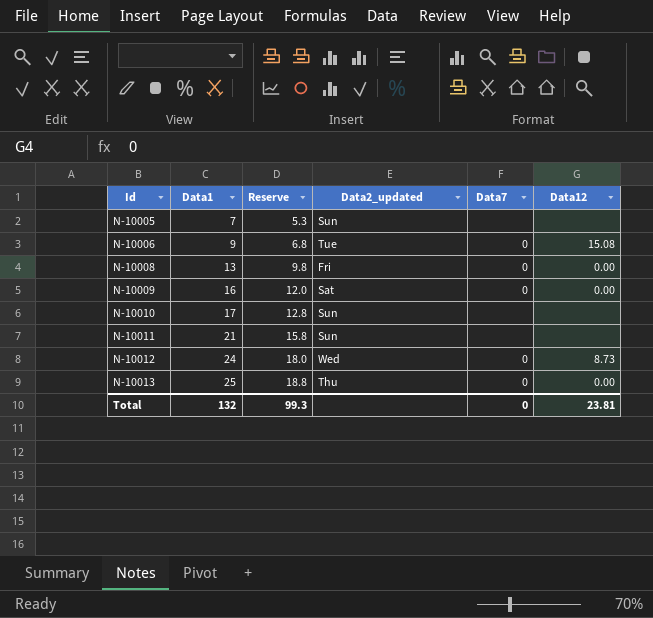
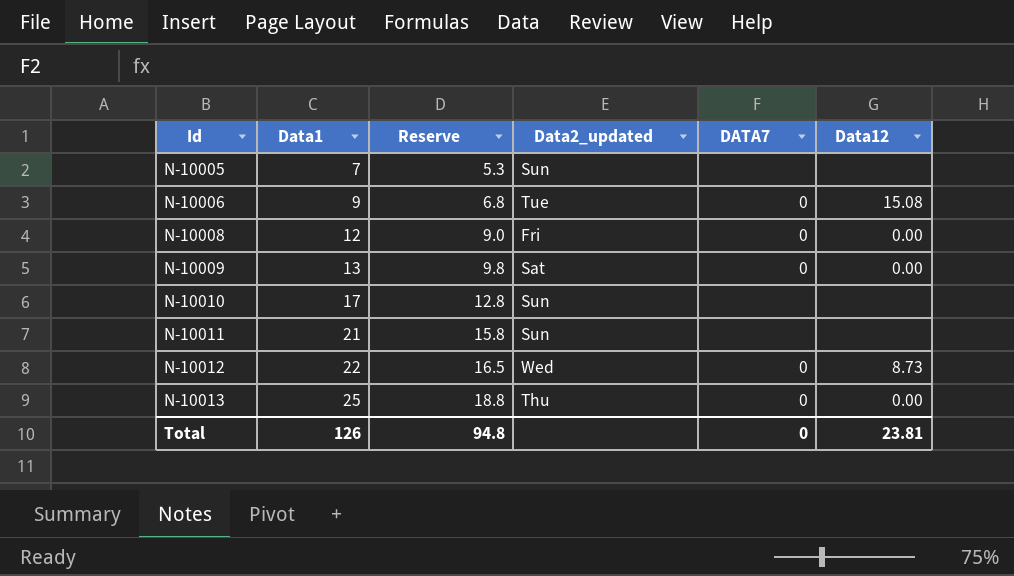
column name: Data7 -> DATA7
N-10008 | Data1: 13 -> 12
N-10008 | Reserve: 9.8 -> 9.0
N-10009 | Data1: 16 -> 13
N-10009 | Reserve: 12.0 -> 9.8
N-10012 | Data1: 24 -> 22
N-10012 | Reserve: 18.0 -> 16.5
Total | Data1: 132 -> 126
Total | Reserve: 99.3 -> 94.8

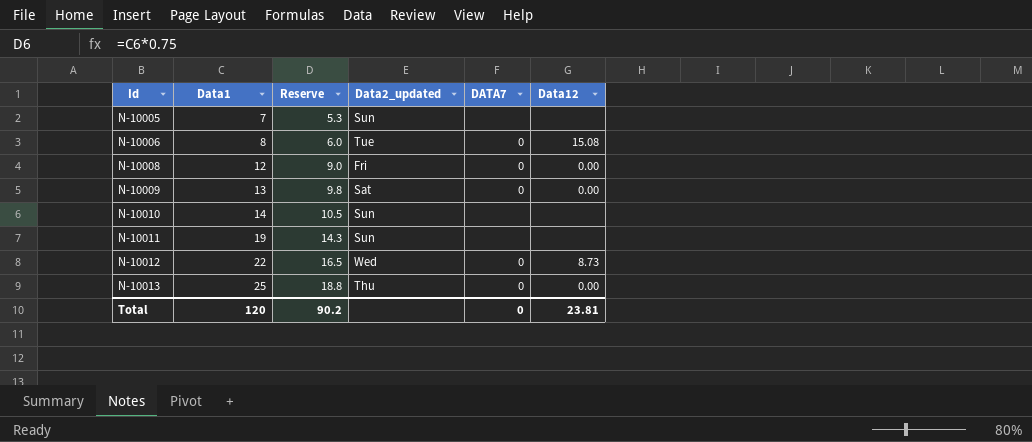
N-10006 | Data1: 9 -> 8
N-10006 | Reserve: 6.8 -> 6.0
N-10010 | Data1: 17 -> 14
N-10010 | Reserve: 12.8 -> 10.5
N-10011 | Data1: 21 -> 19
N-10011 | Reserve: 15.8 -> 14.3
Total | Data1: 126 -> 120
Total | Reserve: 94.8 -> 90.2

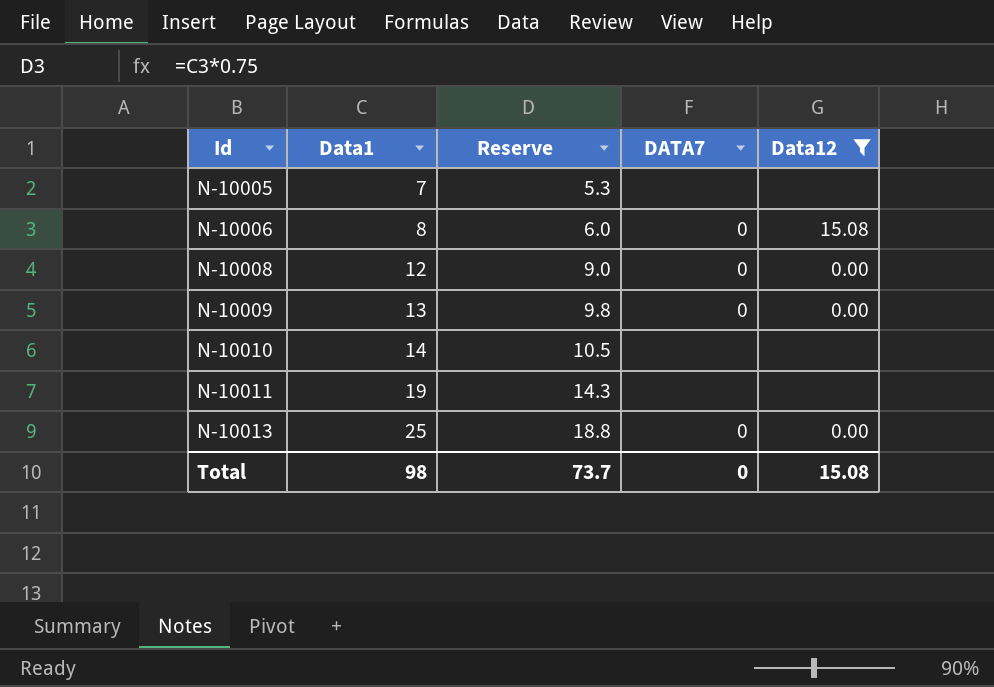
filter: none -> Data12 != 8.73
column Data2_updated | position: 4 -> none
Total | Data1: 120 -> 98
Total | Reserve: 90.2 -> 73.7
Total | Data12: 23.81 -> 15.08

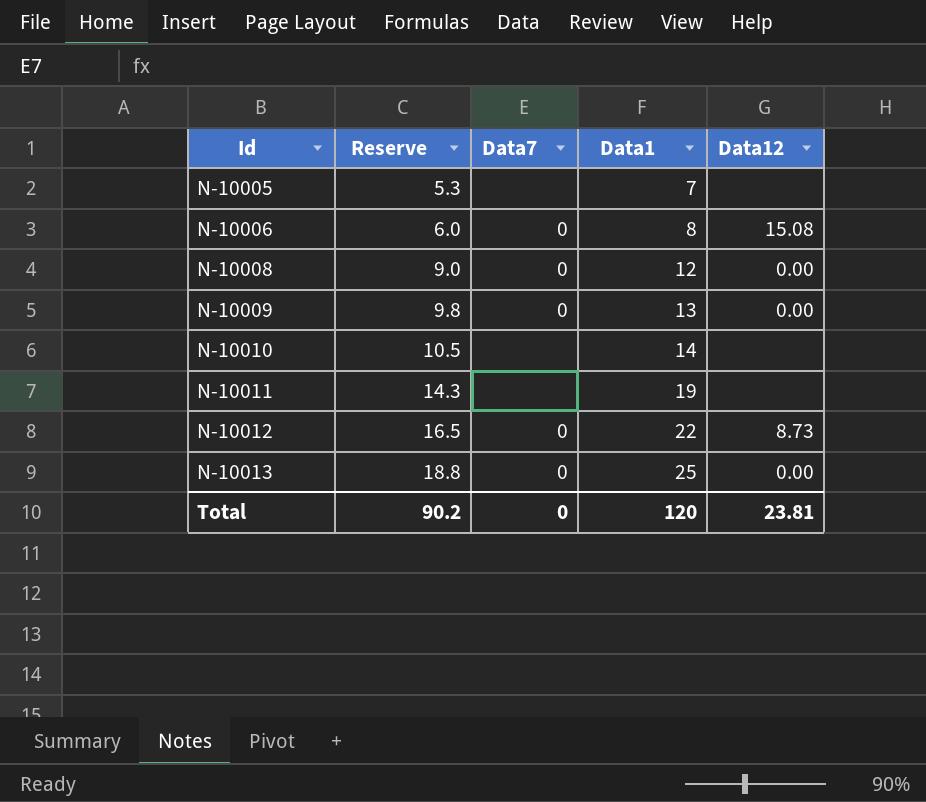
filter: Data12 != 8.73 -> none
column name: DATA7 -> Data7
column Data1 | position: 2 -> 4
Total | Reserve: 73.7 -> 90.2
Total | Data1: 98 -> 120
Total | Data12: 15.08 -> 23.81

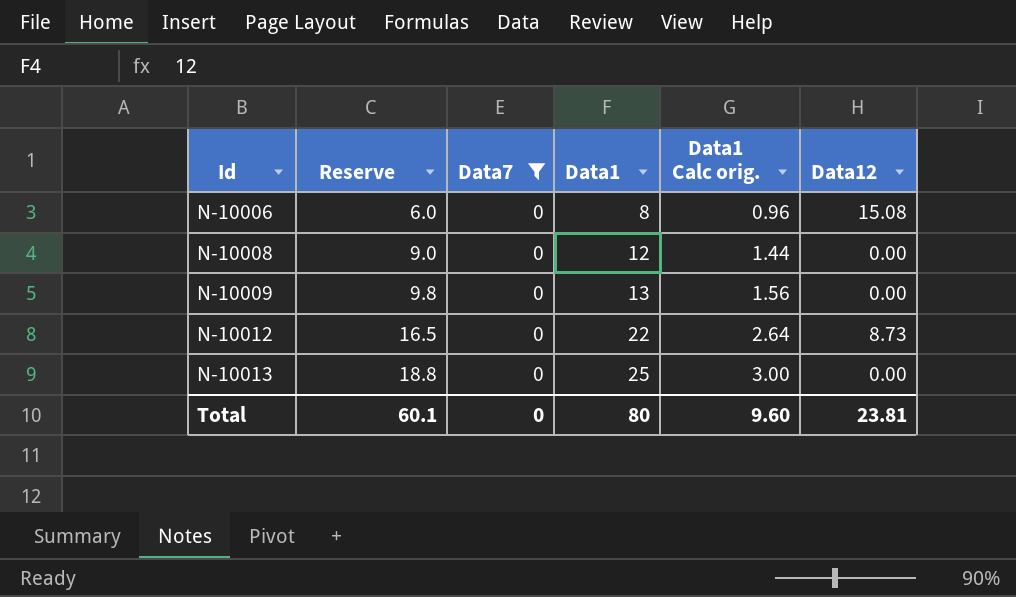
filter: none -> Data7 = 0
column Data1 Calc orig. | formula: none -> [Data1] * 0.12
Total | Reserve: 90.2 -> 60.1
Total | Data1: 120 -> 80

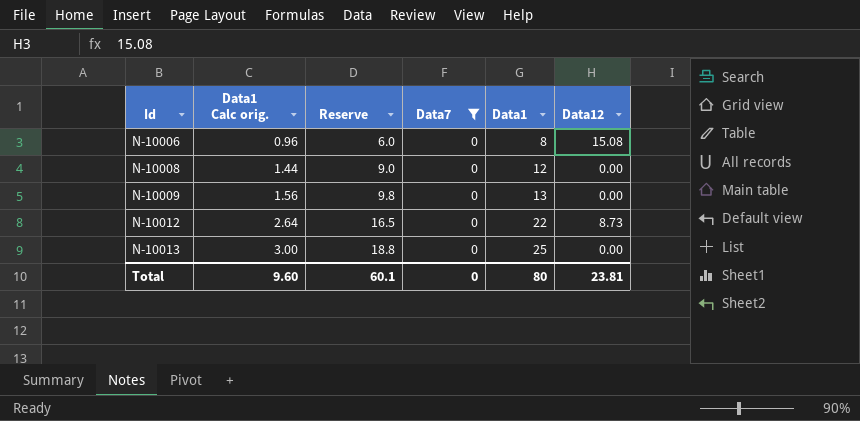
column Data1 Calc orig. | position: 5 -> 2

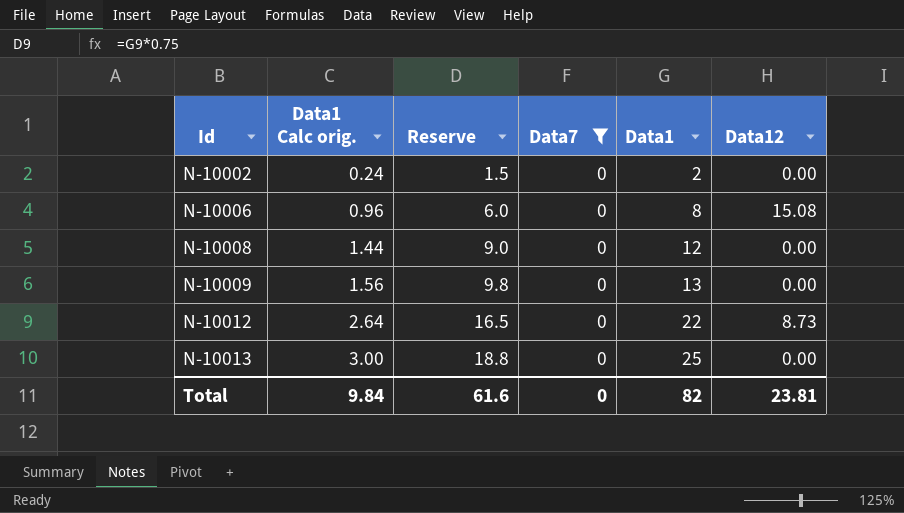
row N-10002: none -> 0.24 | 1.5 | 0 | 2 | 0.00
Total | Data1 Calc orig.: 9.60 -> 9.84
Total | Reserve: 60.1 -> 61.6
Total | Data1: 80 -> 82

